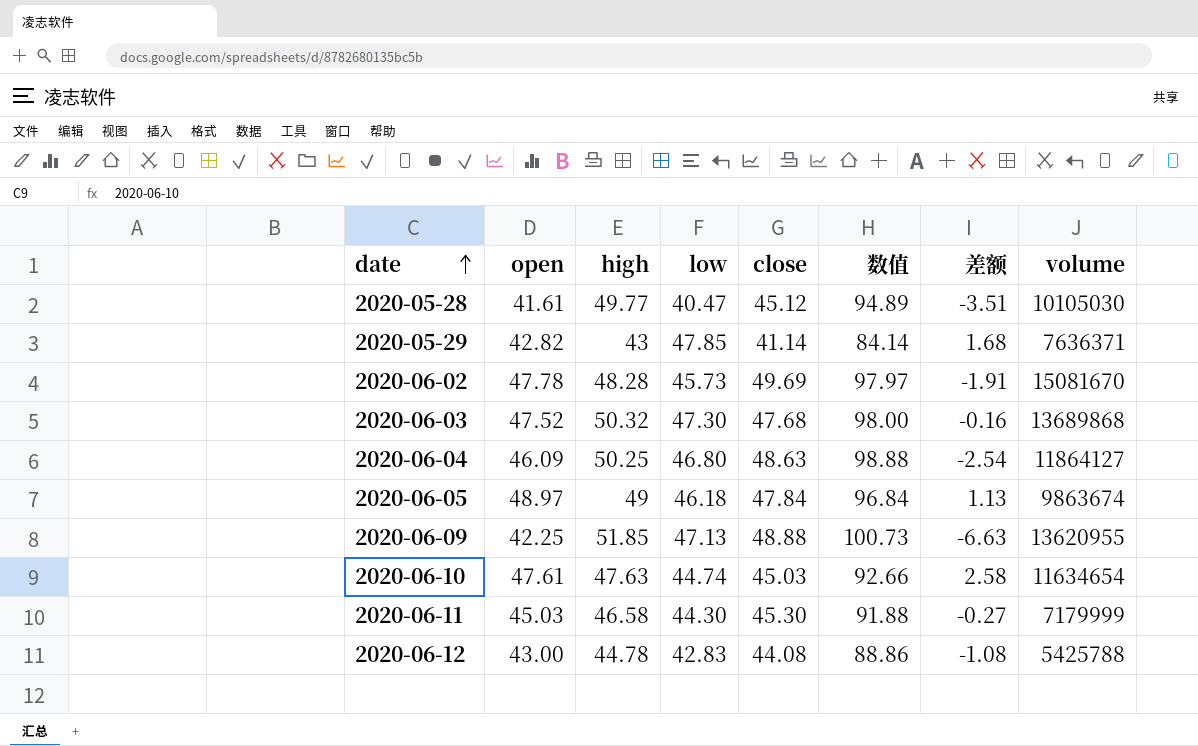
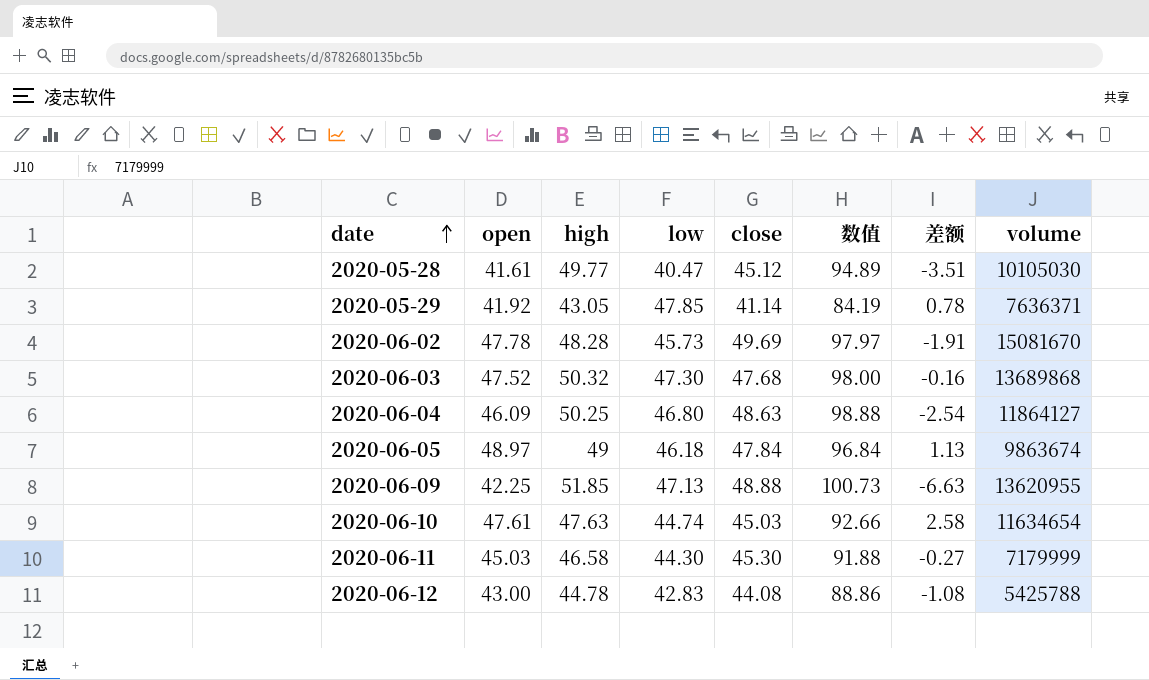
2020-05-29 | open: 42.82 -> 41.92
2020-05-29 | high: 43 -> 43.05
2020-05-29 | 数值: 84.14 -> 84.19
2020-05-29 | 差额: 1.68 -> 0.78

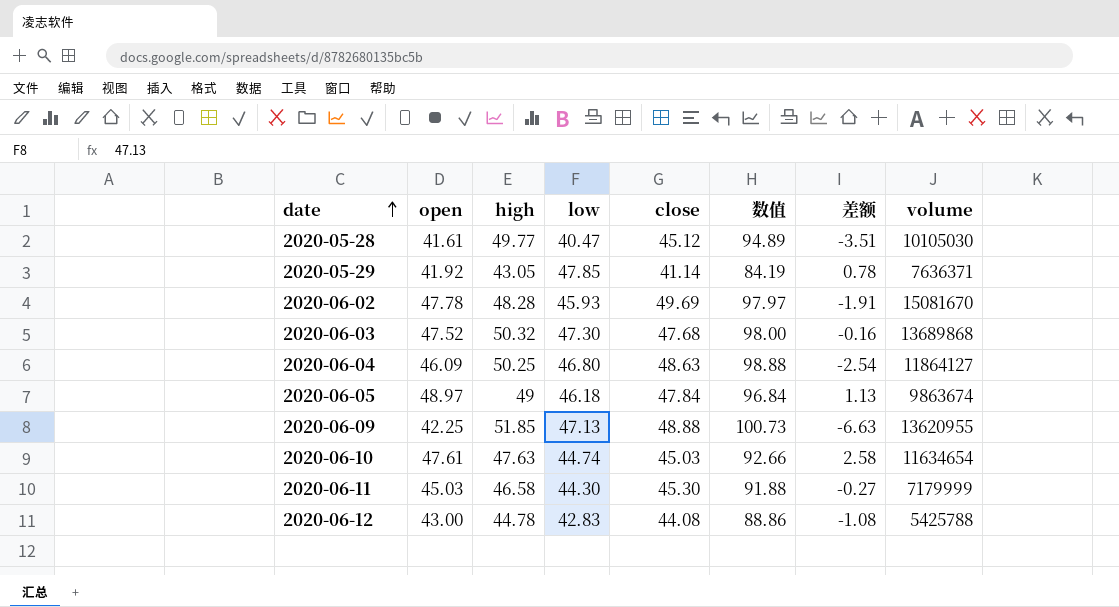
2020-06-02 | low: 45.73 -> 45.93

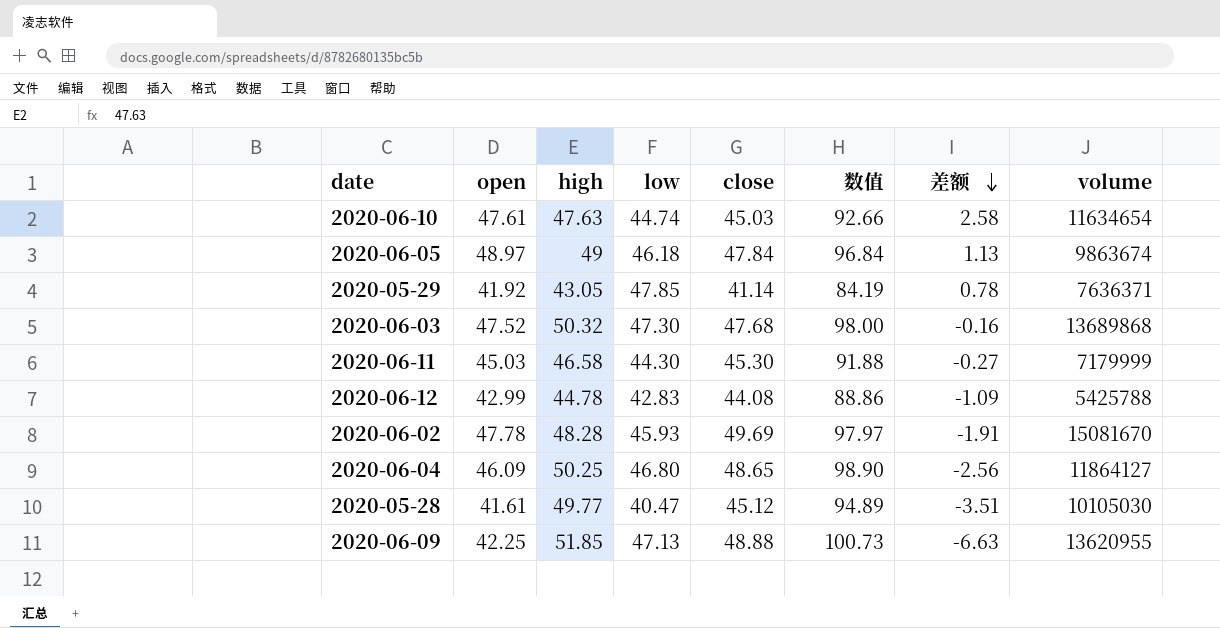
row order: date ascending -> 差额 descending
2020-06-12 | open: 43.00 -> 42.99
2020-06-12 | 差额: -1.08 -> -1.09
2020-06-04 | close: 48.63 -> 48.65
2020-06-04 | 数值: 98.88 -> 98.90
2020-06-04 | 差额: -2.54 -> -2.56

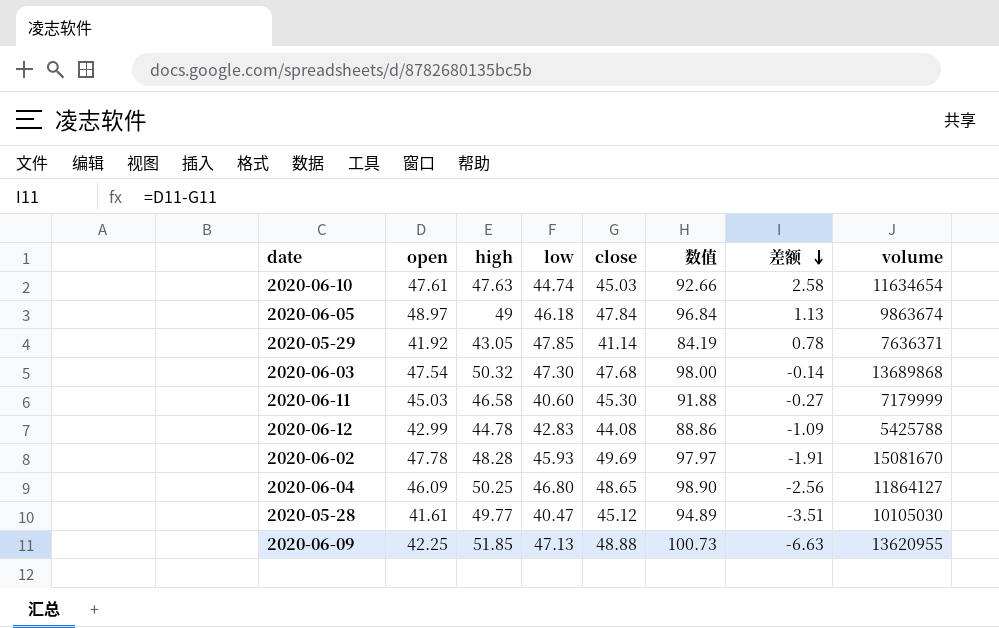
2020-06-03 | open: 47.52 -> 47.54
2020-06-03 | 差额: -0.16 -> -0.14
2020-06-11 | low: 44.30 -> 40.60

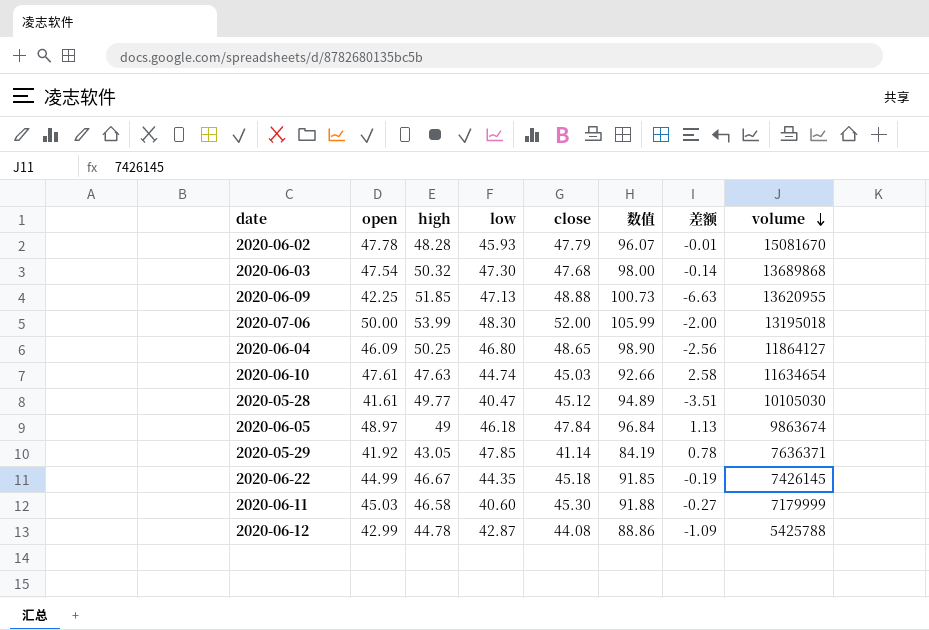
row order: 差额 descending -> volume descending
2020-06-02 | close: 49.69 -> 47.79
2020-06-02 | 数值: 97.97 -> 96.07
2020-06-02 | 差额: -1.91 -> -0.01
row 2020-07-06: none -> 50.00 | 53.99 | 48.30 | 52.00 | 105.99 | -2.00 | 13195018
row 2020-06-22: none -> 44.99 | 46.67 | 44.35 | 45.18 | 91.85 | -0.19 | 7426145
2020-06-12 | low: 42.83 -> 42.87

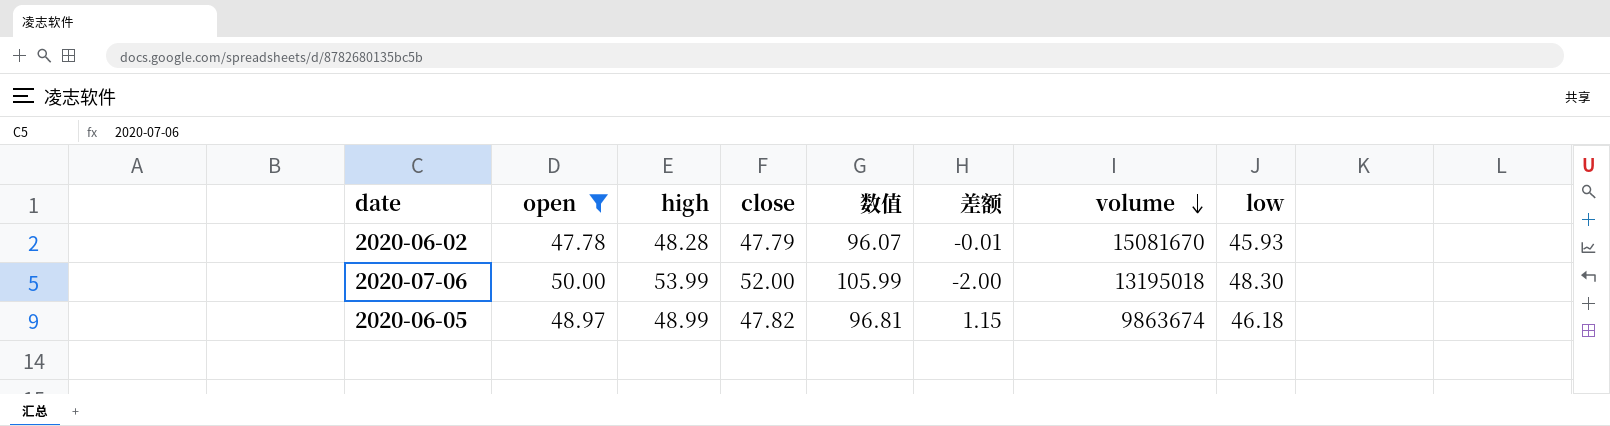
filter: none -> open >= 47.78
column low | position: 4 -> 8
2020-06-05 | high: 49 -> 48.99
2020-06-05 | close: 47.84 -> 47.82
2020-06-05 | 数值: 96.84 -> 96.81
2020-06-05 | 差额: 1.13 -> 1.15

